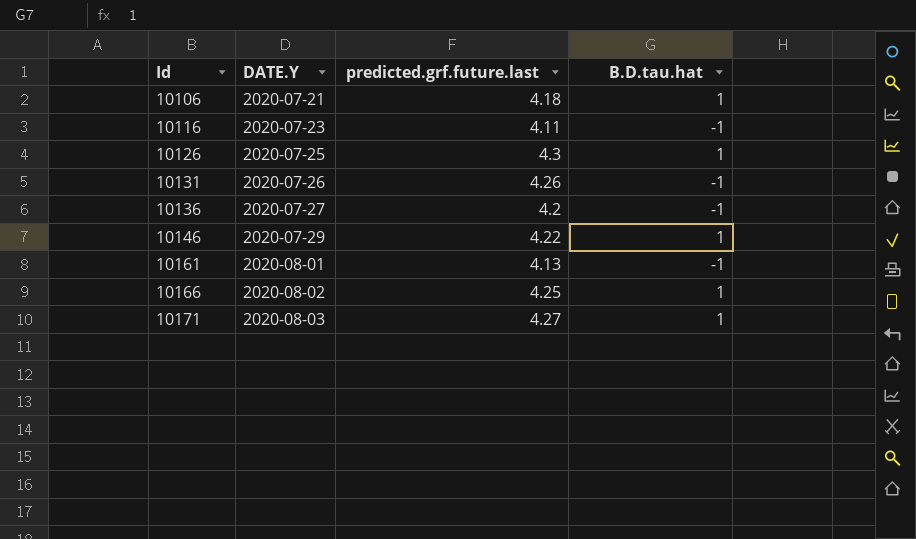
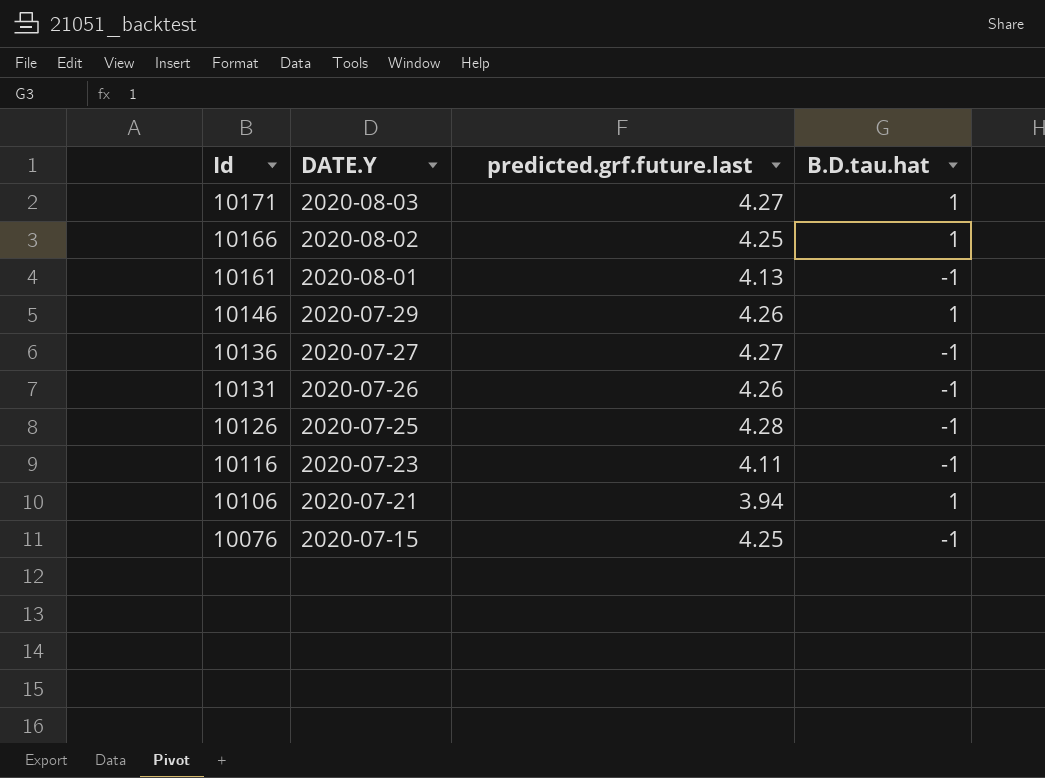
row order: Id ascending -> Id descending
10146 | predicted.grf.future.last: 4.22 -> 4.26
10136 | predicted.grf.future.last: 4.2 -> 4.27
10126 | predicted.grf.future.last: 4.3 -> 4.28
10126 | B.D.tau.hat: 1 -> -1
10106 | predicted.grf.future.last: 4.18 -> 3.94
row 10076: none -> 2020-07-15 | 4.25 | -1

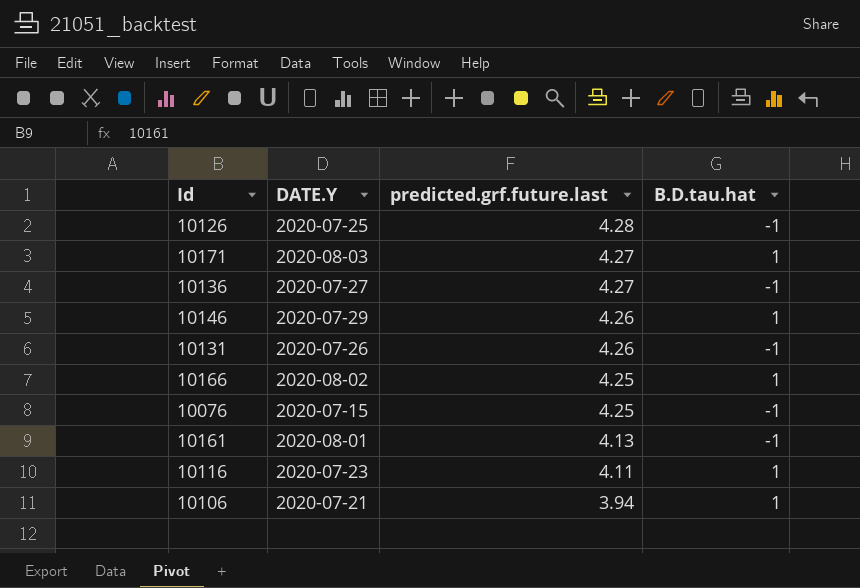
row order: Id descending -> predicted.grf.future.last descending
10116 | B.D.tau.hat: -1 -> 1

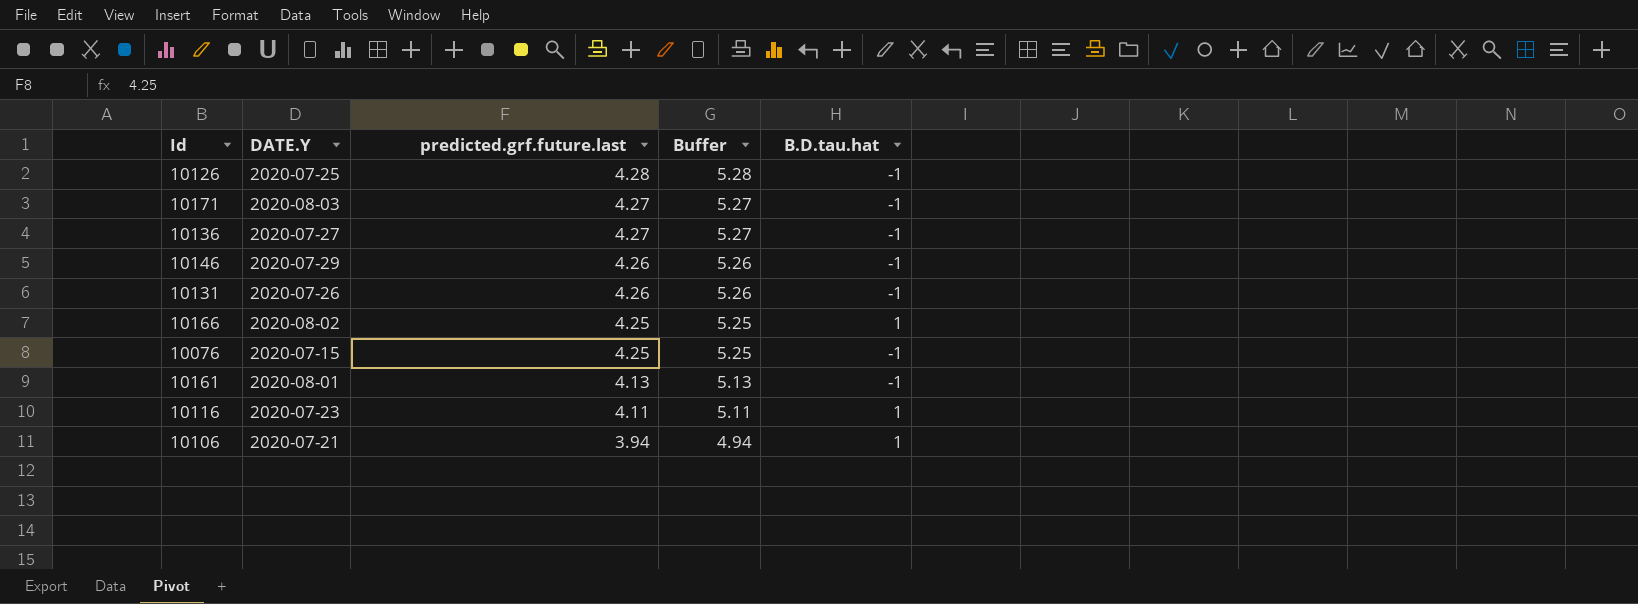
column Buffer | formula: none -> [predicted.grf.future.last] + 1
10171 | B.D.tau.hat: 1 -> -1
10146 | B.D.tau.hat: 1 -> -1

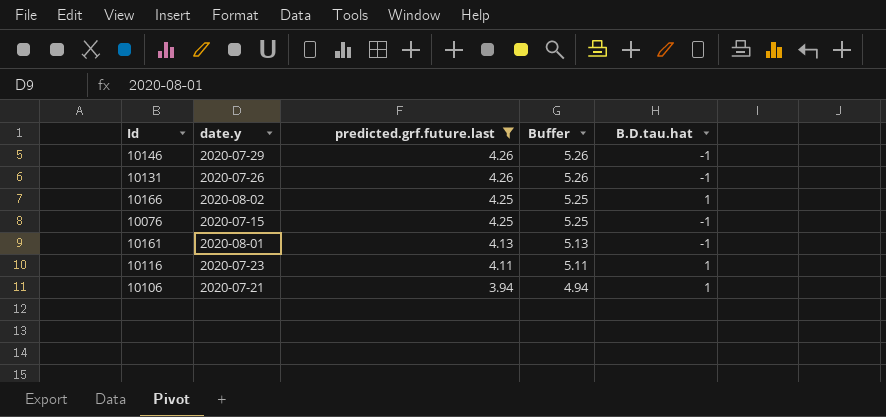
filter: none -> predicted.grf.future.last <= 4.26
column name: DATE.Y -> date.y

